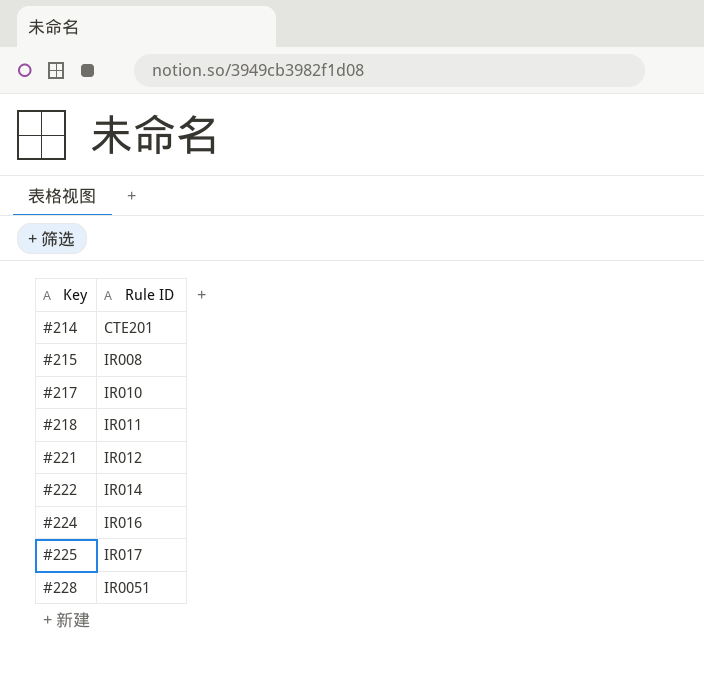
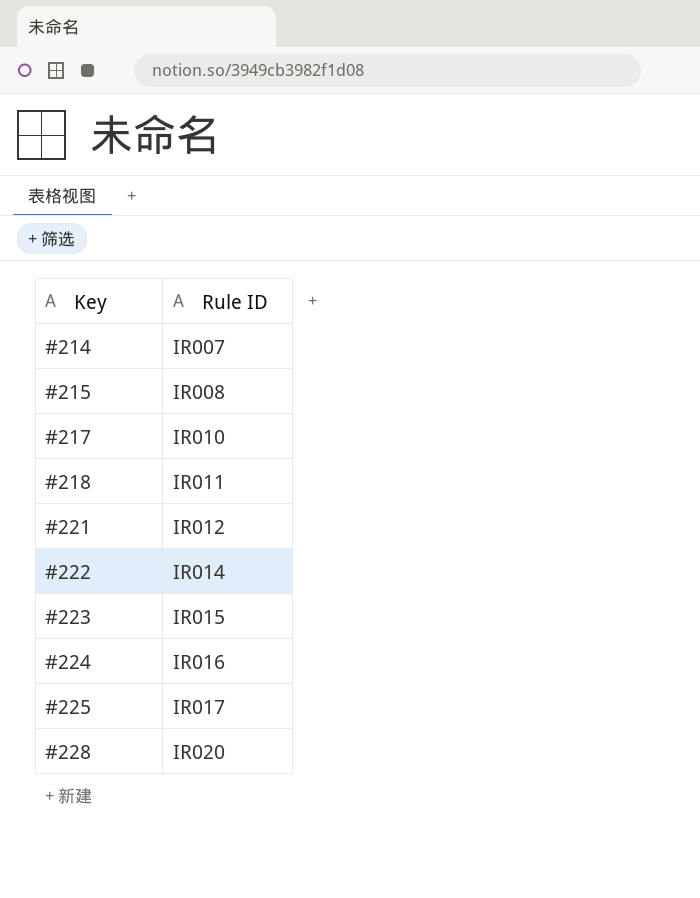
#214 | Rule ID: CTE201 -> IR007
row #223: none -> IR015
#228 | Rule ID: IR0051 -> IR020

